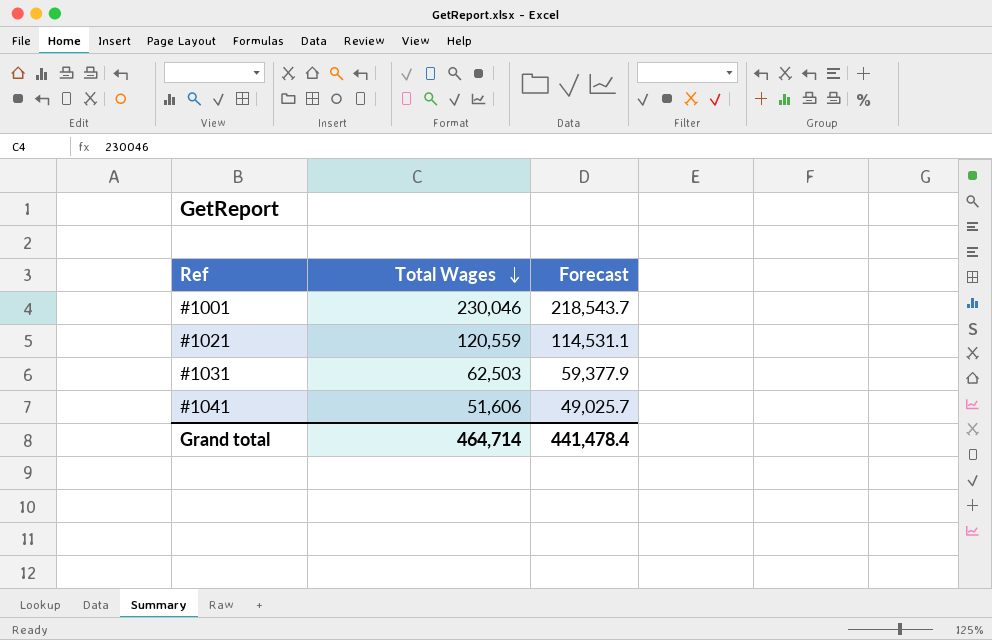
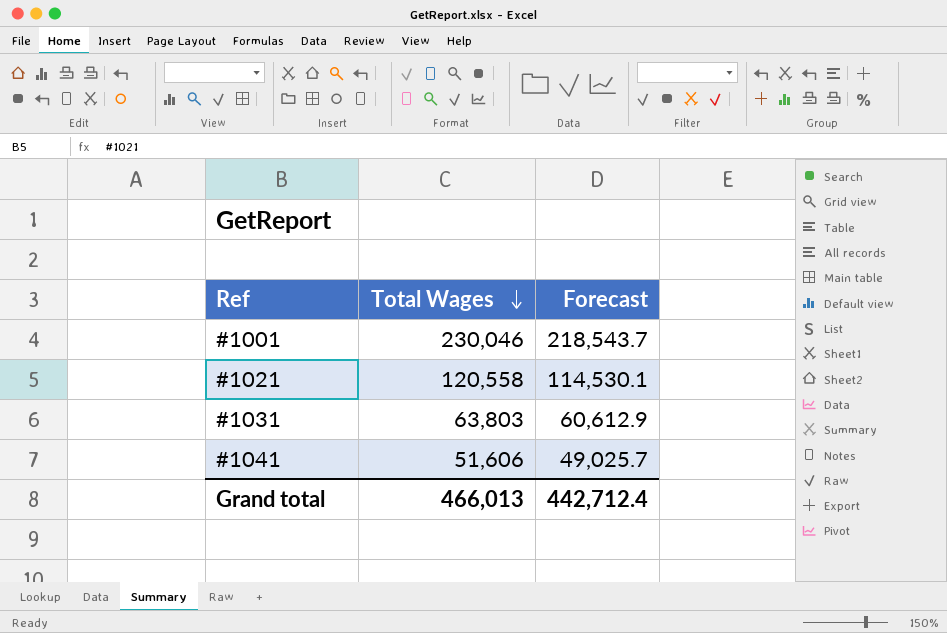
#1021 | Total Wages: 120,559 -> 120,558
#1021 | Forecast: 114,531.1 -> 114,530.1
#1031 | Total Wages: 62,503 -> 63,803
#1031 | Forecast: 59,377.9 -> 60,612.9
Grand total | Total Wages: 464,714 -> 466,013
Grand total | Forecast: 441,478.4 -> 442,712.4

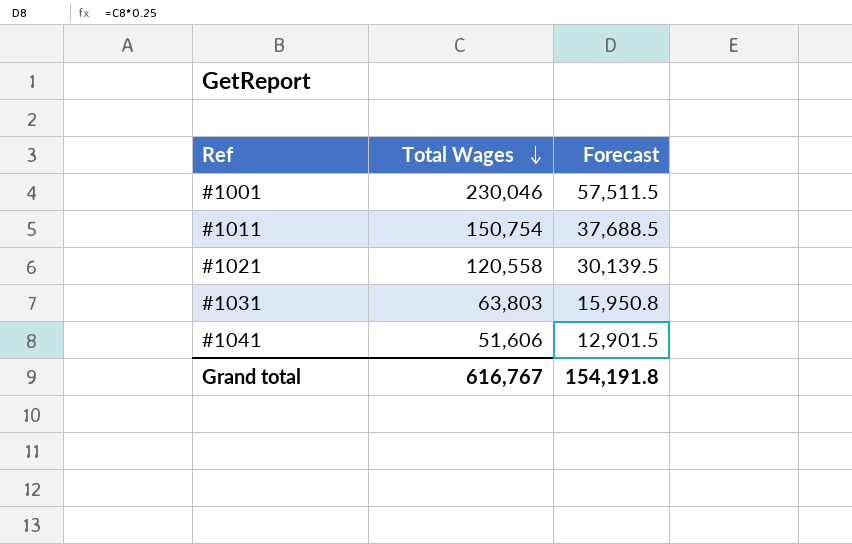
column Forecast | formula: [Total Wages] * 0.95 -> [Total Wages] * 0.25
row #1011: none -> 150,754 | 37,688.5
Grand total | Total Wages: 466,013 -> 616,767
Grand total | Forecast: 442,712.4 -> 154,191.8

